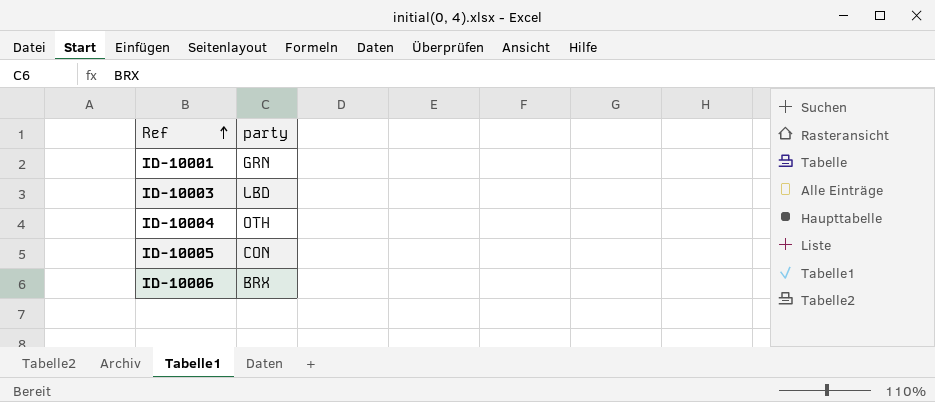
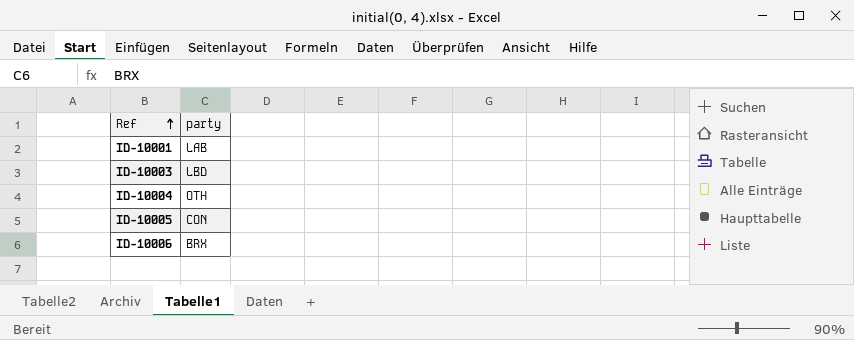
ID-10001 | party: GRN -> LAB

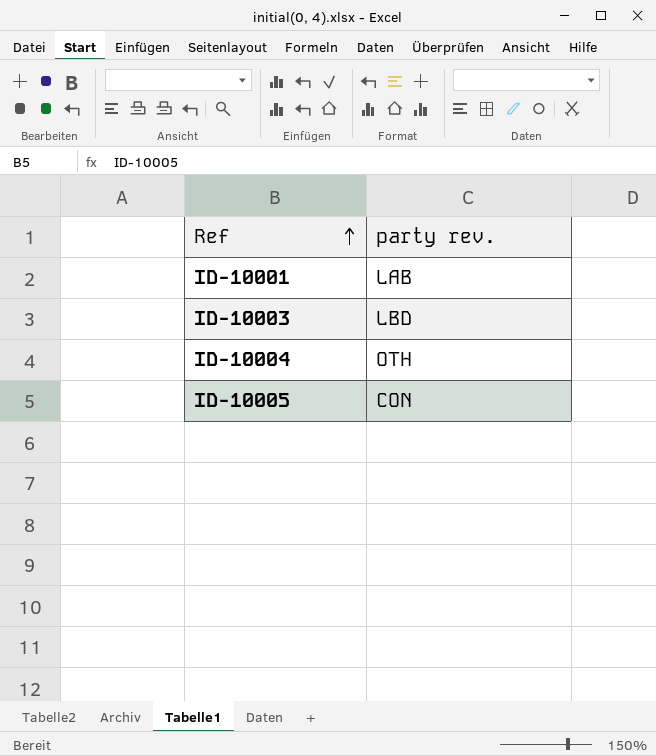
column name: party -> party rev.
row ID-10006: BRX -> none

